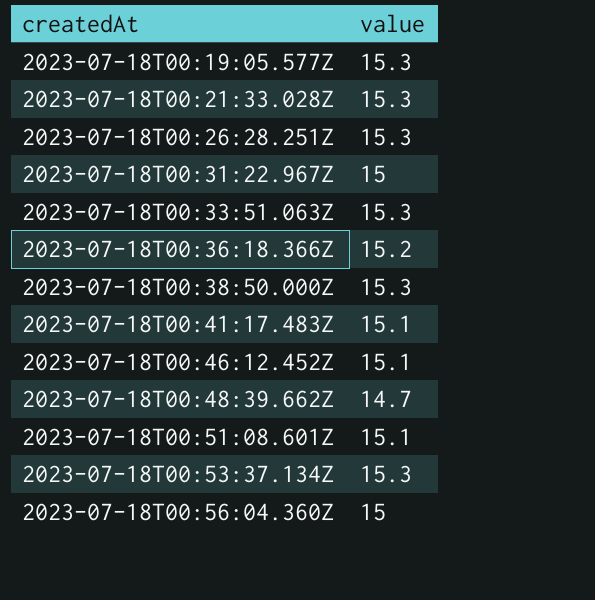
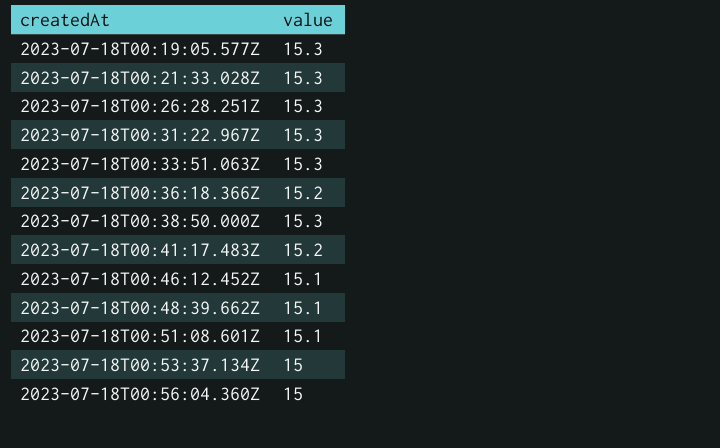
2023-07-18T00:31:22.967Z | value: 15 -> 15.3
2023-07-18T00:41:17.483Z | value: 15.1 -> 15.2
2023-07-18T00:48:39.662Z | value: 14.7 -> 15.1
2023-07-18T00:53:37.134Z | value: 15.3 -> 15

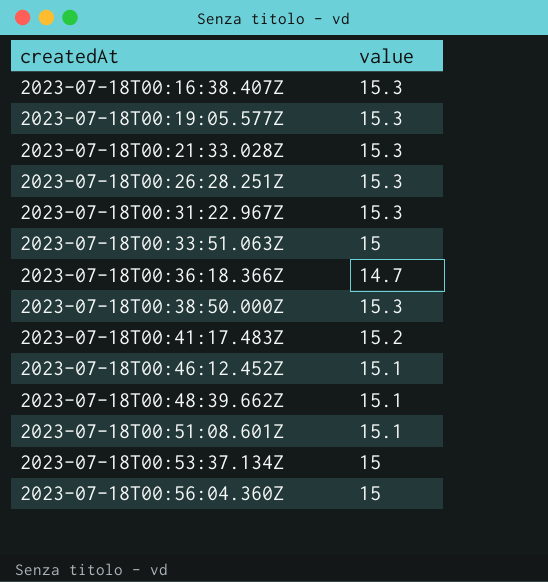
row 2023-07-18T00:16:38.407Z: none -> 15.3
2023-07-18T00:33:51.063Z | value: 15.3 -> 15
2023-07-18T00:36:18.366Z | value: 15.2 -> 14.7

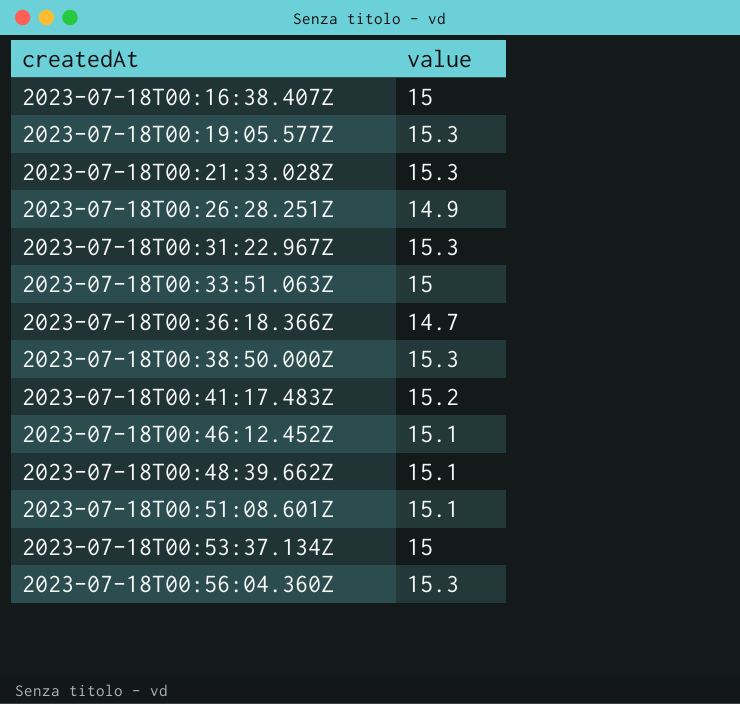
2023-07-18T00:16:38.407Z | value: 15.3 -> 15
2023-07-18T00:26:28.251Z | value: 15.3 -> 14.9
2023-07-18T00:56:04.360Z | value: 15 -> 15.3

